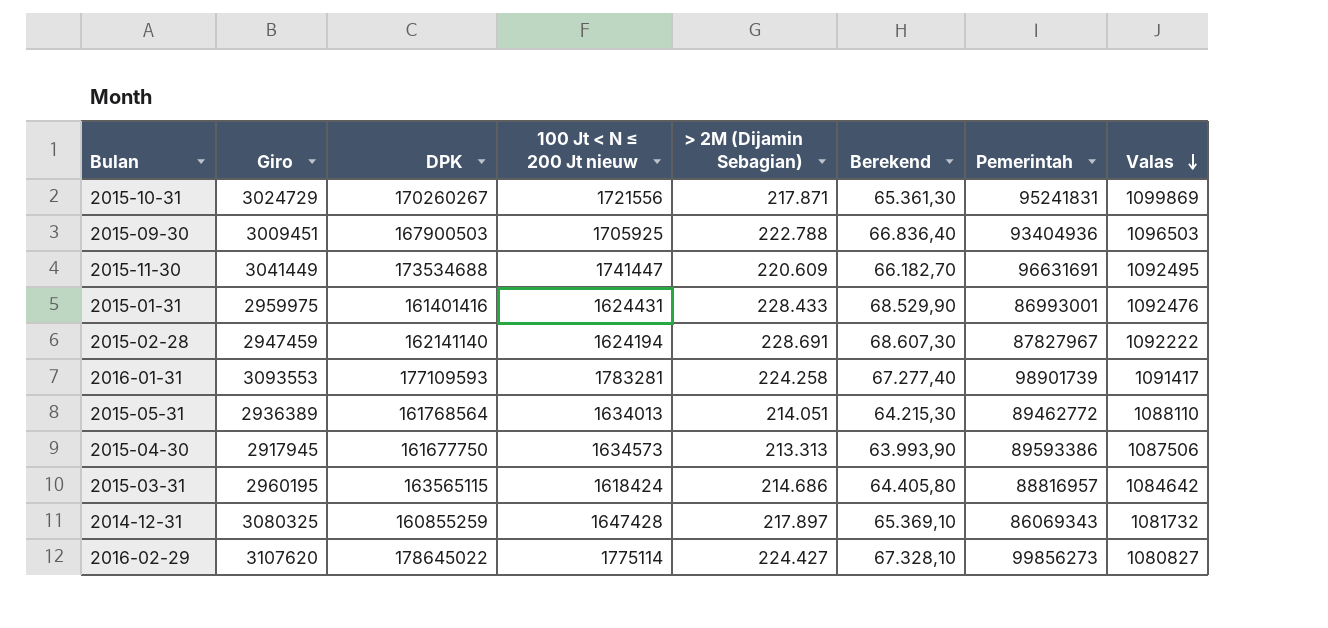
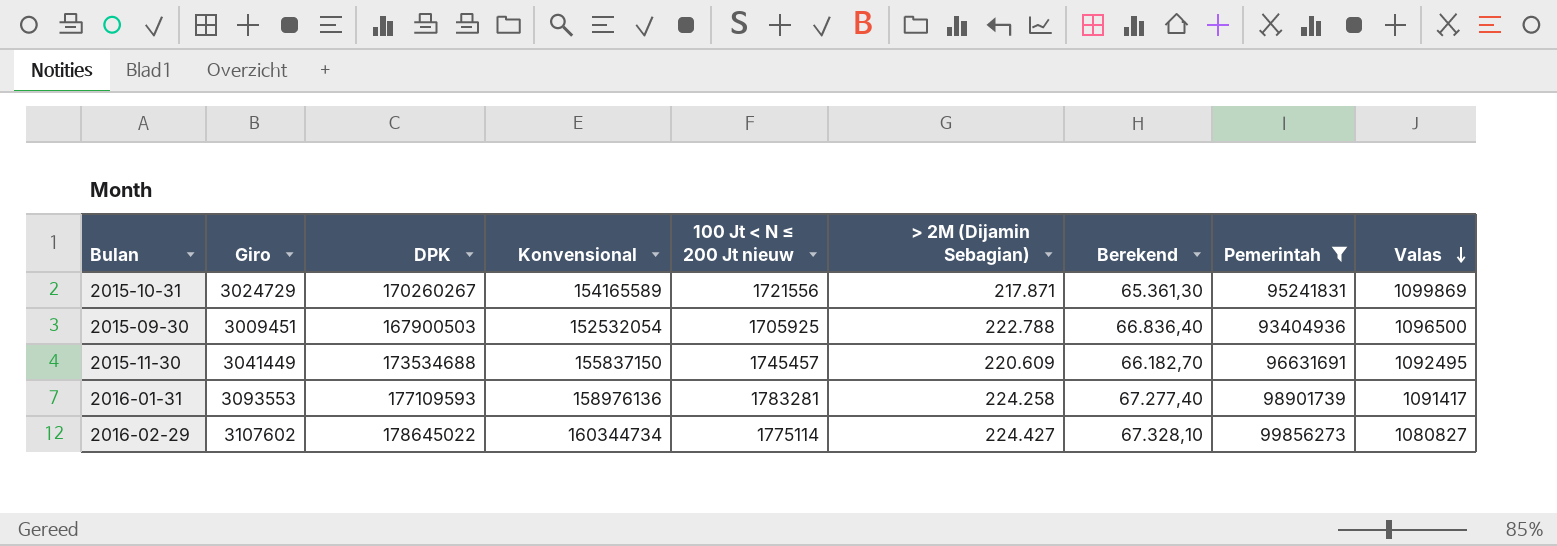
filter: none -> Pemerintah >= 93404936
column Konvensional | position: none -> 4
2015-09-30 | Valas: 1096503 -> 1096500
2015-11-30 | 100 Jt < N ≤ 200 Jt nieuw: 1741447 -> 1745457
2016-02-29 | Giro: 3107620 -> 3107602

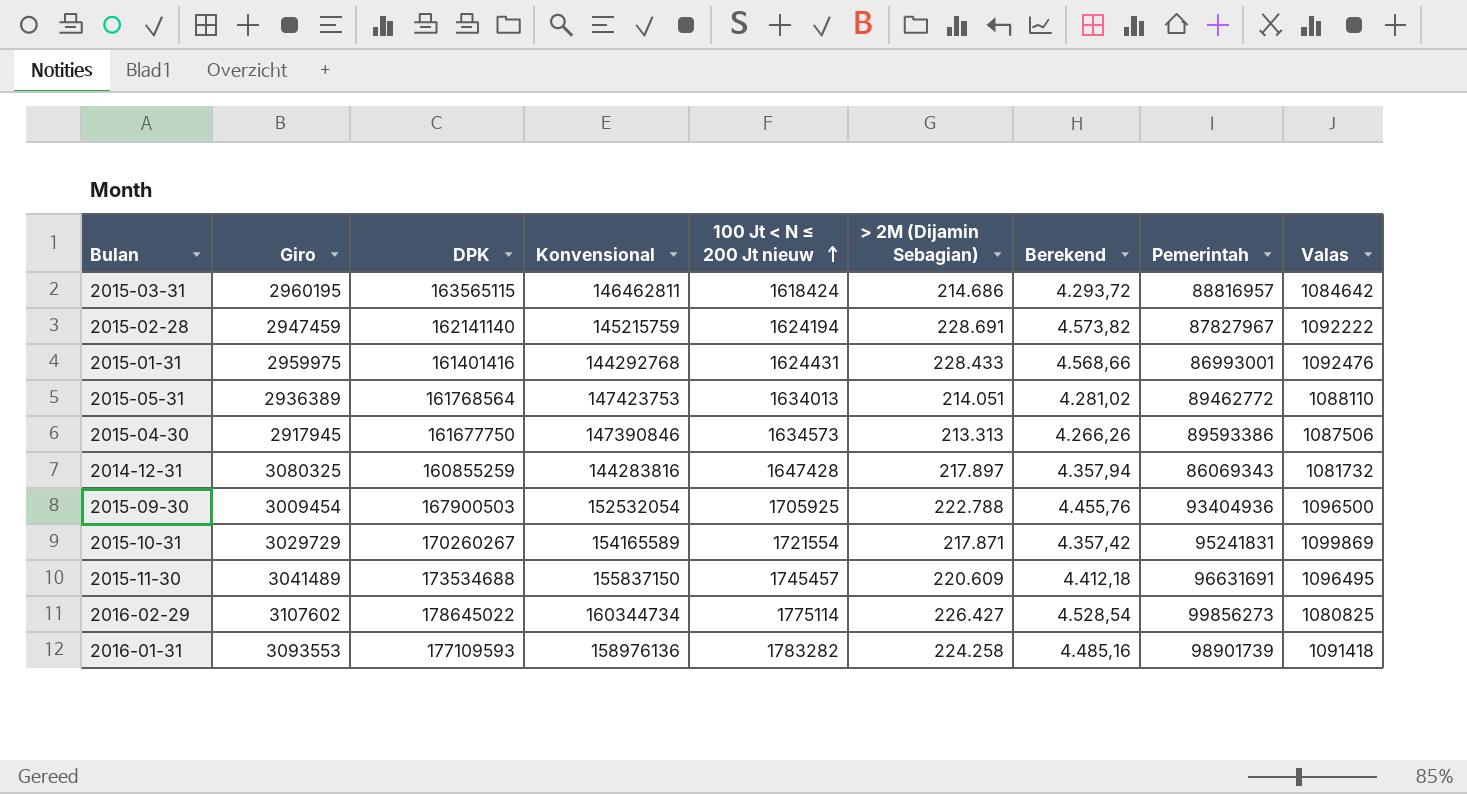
filter: Pemerintah >= 93404936 -> none
row order: Valas descending -> 100 Jt < N ≤ 200 Jt nieuw ascending
column Berekend | formula: [> 2M (Dijamin Sebagian)] * 0,3 -> [> 2M (Dijamin Sebagian)] * 0,02
2015-09-30 | Giro: 3009451 -> 3009454
2015-10-31 | Giro: 3024729 -> 3029729
2015-10-31 | 100 Jt < N ≤ 200 Jt nieuw: 1721556 -> 1721554
2015-11-30 | Giro: 3041449 -> 3041489
2015-11-30 | Valas: 1092495 -> 1096495
2016-02-29 | > 2M (Dijamin Sebagian): 224.427 -> 226.427
2016-02-29 | Valas: 1080827 -> 1080825
2016-01-31 | 100 Jt < N ≤ 200 Jt nieuw: 1783281 -> 1783282
2016-01-31 | Valas: 1091417 -> 1091418

